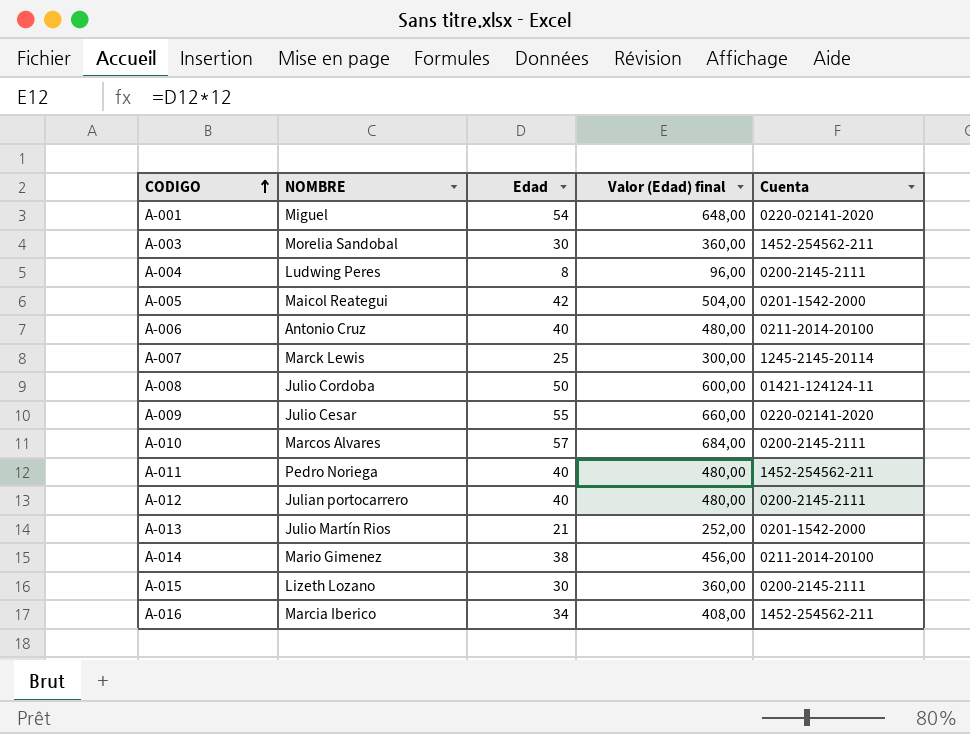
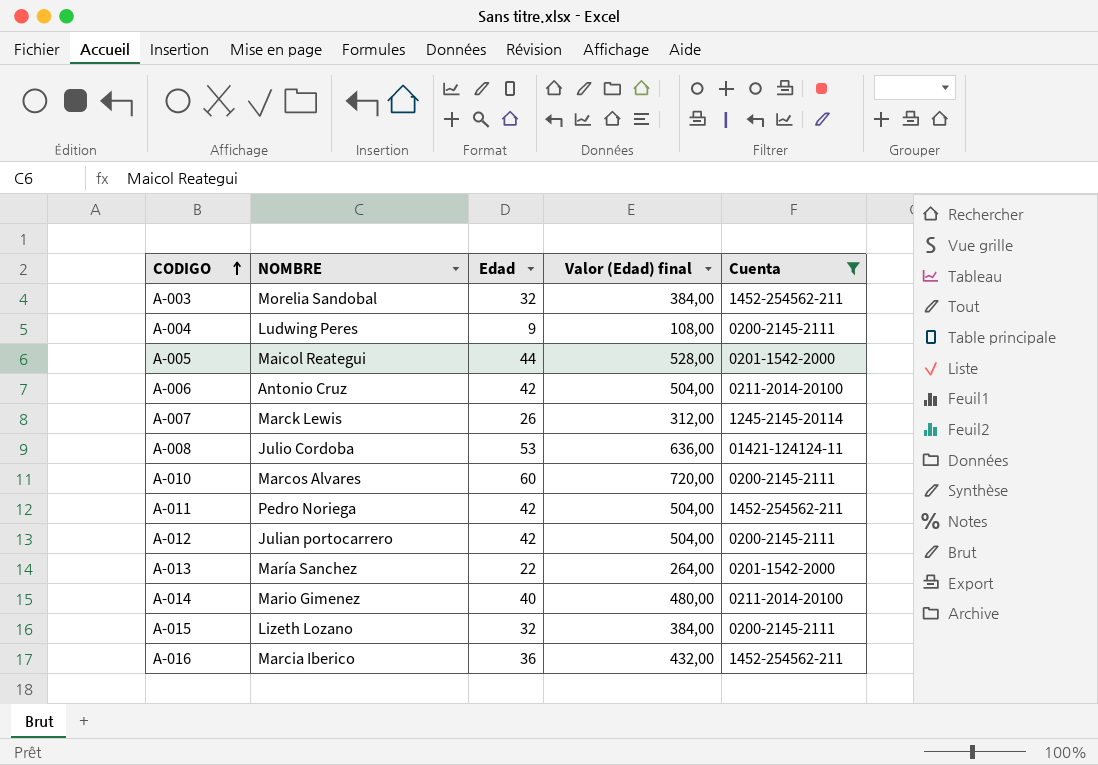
filter: none -> Cuenta != 0220-02141-2020
A-003 | Edad: 30 -> 32
A-003 | Valor (Edad) final: 360,00 -> 384,00
A-004 | Edad: 8 -> 9
A-004 | Valor (Edad) final: 96,00 -> 108,00
A-005 | Edad: 42 -> 44
A-005 | Valor (Edad) final: 504,00 -> 528,00
A-006 | Edad: 40 -> 42
A-006 | Valor (Edad) final: 480,00 -> 504,00
A-007 | Edad: 25 -> 26
A-007 | Valor (Edad) final: 300,00 -> 312,00
A-008 | Edad: 50 -> 53
A-008 | Valor (Edad) final: 600,00 -> 636,00
A-010 | Edad: 57 -> 60
A-010 | Valor (Edad) final: 684,00 -> 720,00
A-011 | Edad: 40 -> 42
A-011 | Valor (Edad) final: 480,00 -> 504,00
A-012 | Edad: 40 -> 42
A-012 | Valor (Edad) final: 480,00 -> 504,00
A-013 | NOMBRE: Julio Martín Rios -> María Sanchez
A-013 | Edad: 21 -> 22
A-013 | Valor (Edad) final: 252,00 -> 264,00
A-014 | Edad: 38 -> 40
A-014 | Valor (Edad) final: 456,00 -> 480,00
A-015 | Edad: 30 -> 32
A-015 | Valor (Edad) final: 360,00 -> 384,00
A-016 | Edad: 34 -> 36
A-016 | Valor (Edad) final: 408,00 -> 432,00

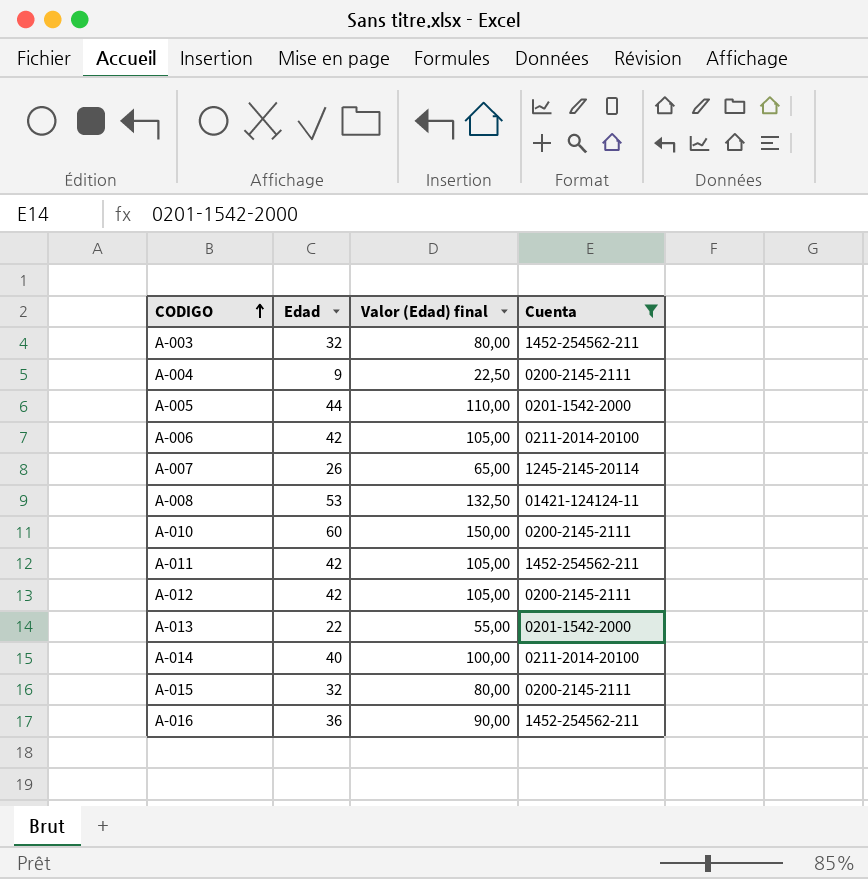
column NOMBRE | position: 2 -> none
column Valor (Edad) final | formula: [Edad] * 12 -> [Edad] * 2,5

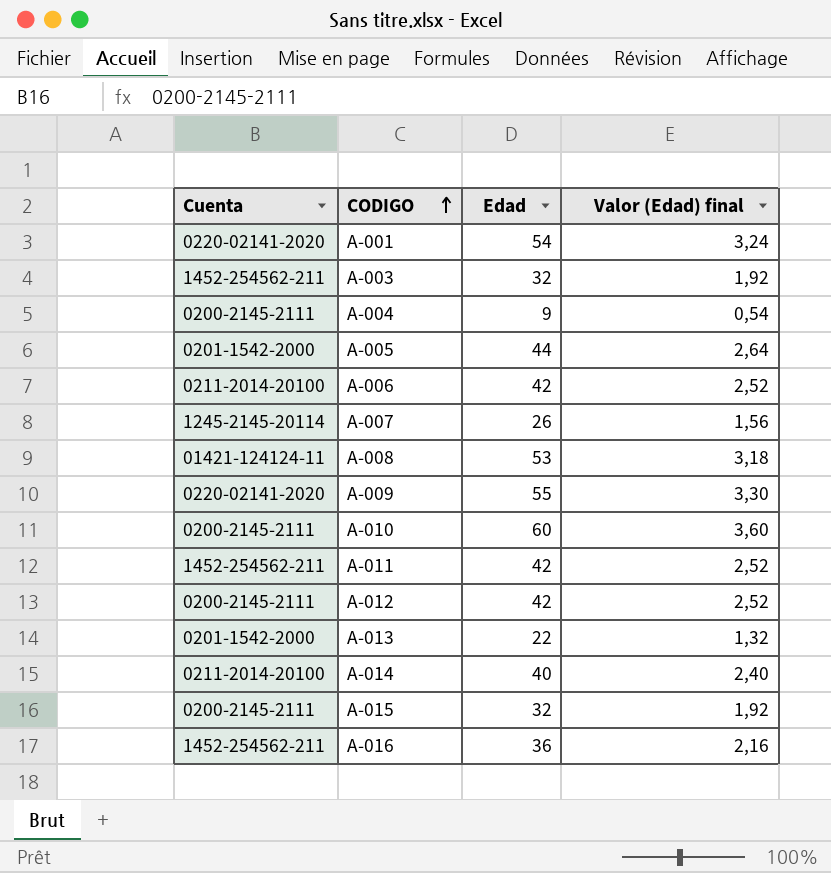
filter: Cuenta != 0220-02141-2020 -> none
column Cuenta | position: 4 -> 1
column Valor (Edad) final | formula: [Edad] * 2,5 -> [Edad] * 0,06

